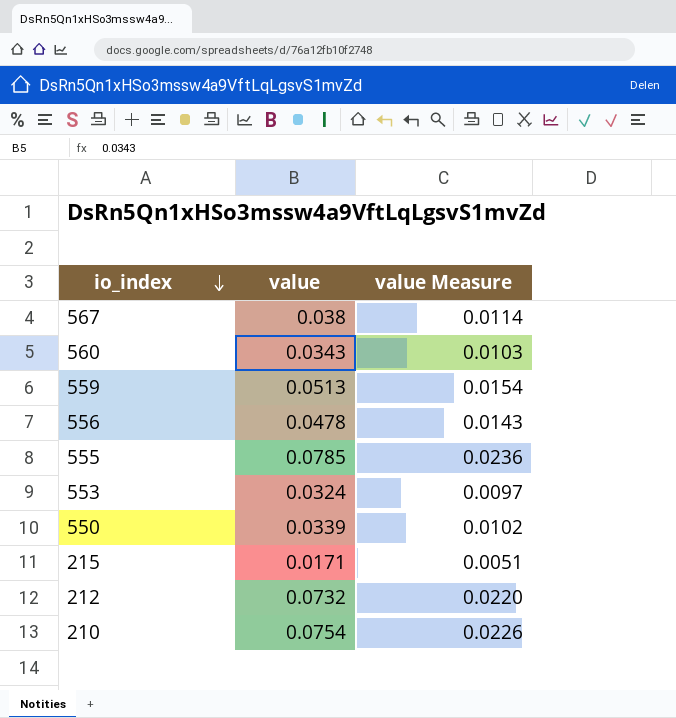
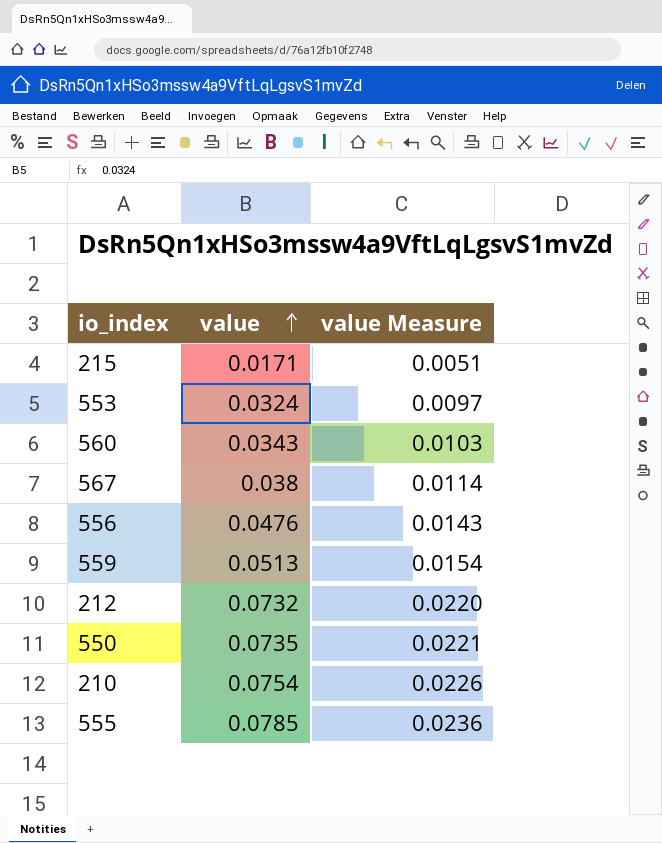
row order: io_index descending -> value ascending
556 | value: 0.0478 -> 0.0476
550 | value: 0.0339 -> 0.0735
550 | value Measure: 0.0102 -> 0.0221

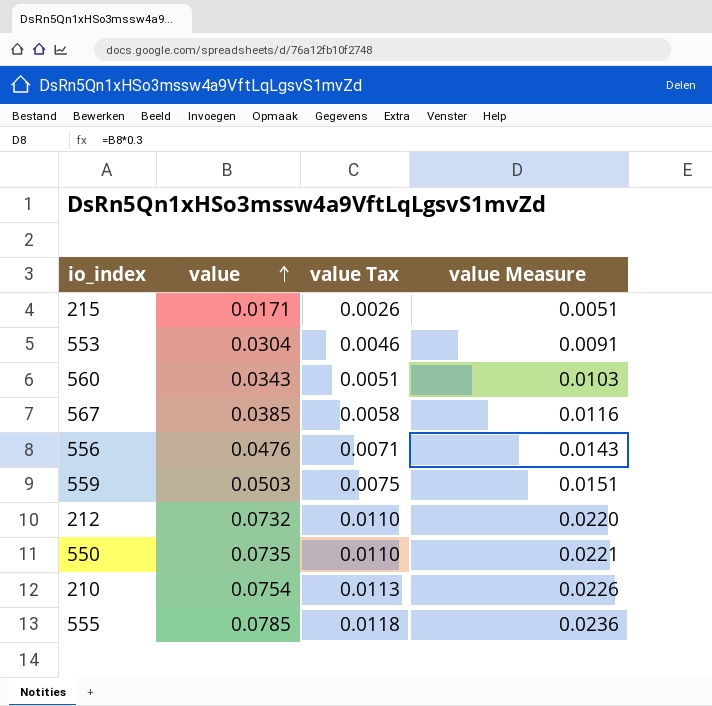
column value Tax | formula: none -> [value] * 0.15
553 | value: 0.0324 -> 0.0304
553 | value Measure: 0.0097 -> 0.0091
567 | value: 0.038 -> 0.0385
567 | value Measure: 0.0114 -> 0.0116
559 | value: 0.0513 -> 0.0503
559 | value Measure: 0.0154 -> 0.0151

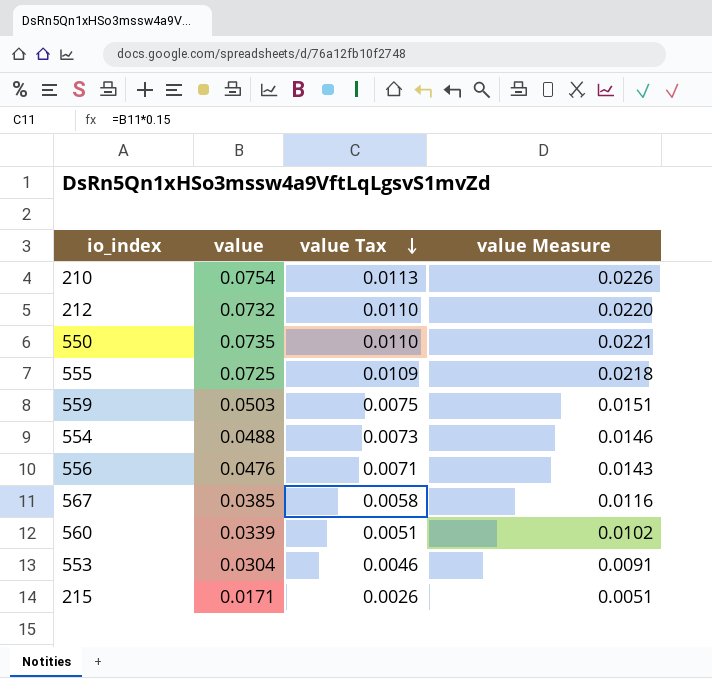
row order: value ascending -> value Tax descending
555 | value: 0.0785 -> 0.0725
555 | value Tax: 0.0118 -> 0.0109
555 | value Measure: 0.0236 -> 0.0218
row 554: none -> 0.0488 | 0.0073 | 0.0146
560 | value: 0.0343 -> 0.0339
560 | value Measure: 0.0103 -> 0.0102

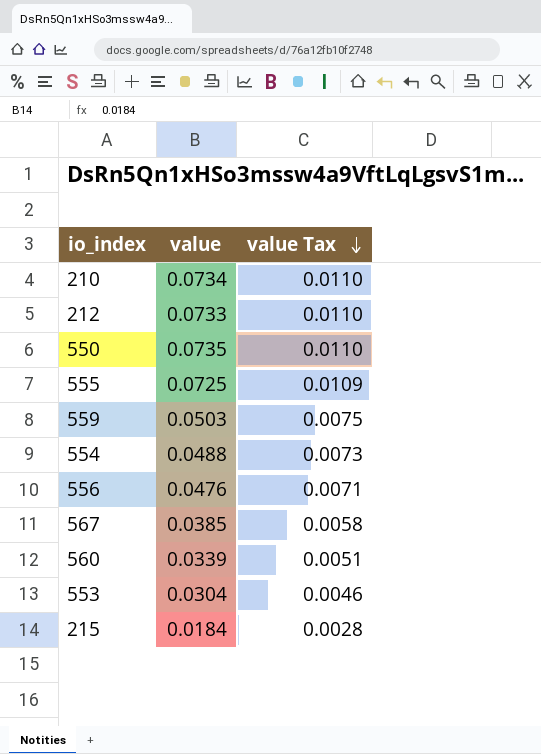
column value Measure | formula: [value] * 0.3 -> none
210 | value: 0.0754 -> 0.0734
210 | value Tax: 0.0113 -> 0.0110
212 | value: 0.0732 -> 0.0733
215 | value: 0.0171 -> 0.0184
215 | value Tax: 0.0026 -> 0.0028

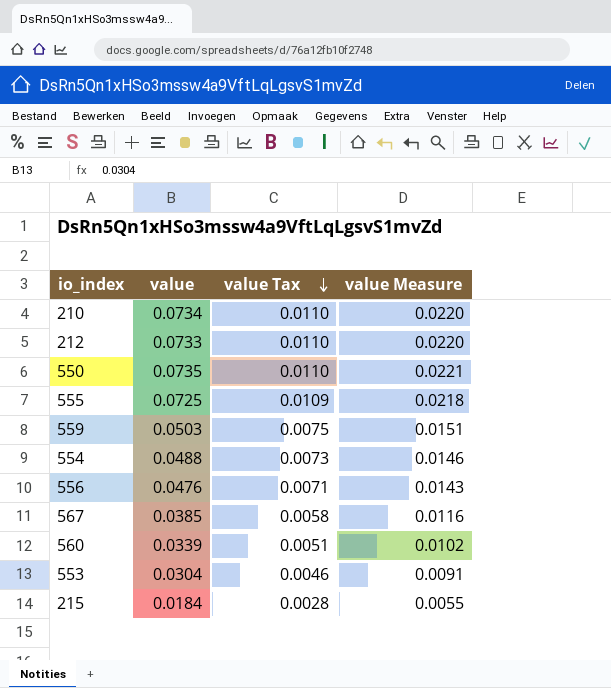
column value Measure | formula: none -> [value] * 0.3

